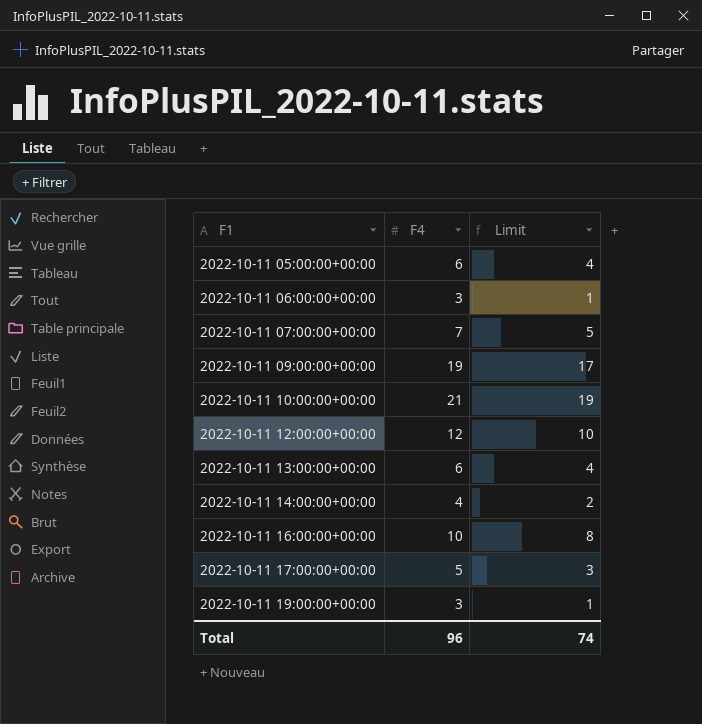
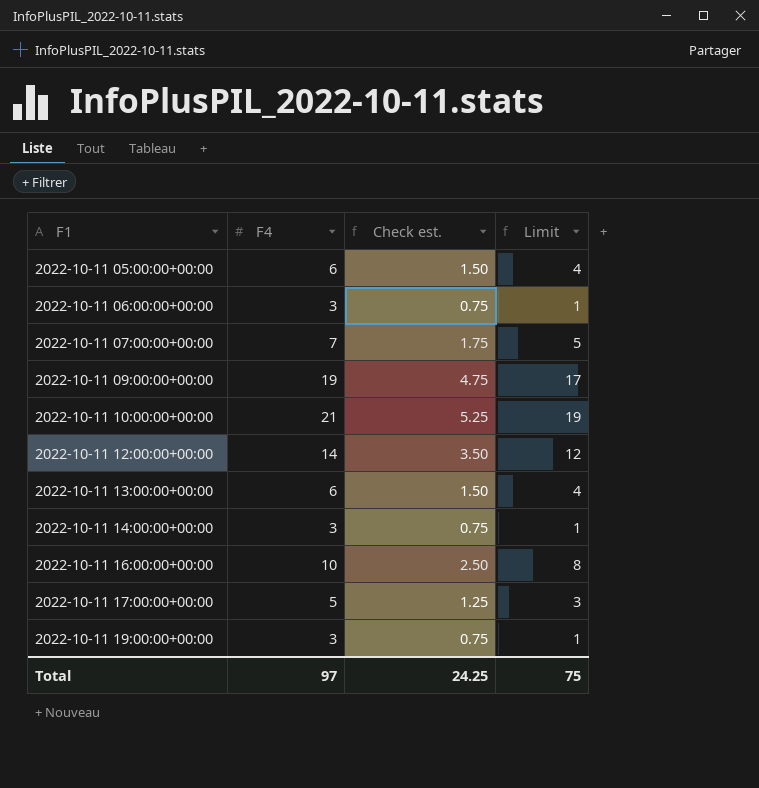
column Check est. | formula: none -> [F4] * 0.25
2022-10-11 12:00:00+00:00 | F4: 12 -> 14
2022-10-11 12:00:00+00:00 | Limit: 10 -> 12
2022-10-11 14:00:00+00:00 | F4: 4 -> 3
2022-10-11 14:00:00+00:00 | Limit: 2 -> 1
Total | F4: 96 -> 97
Total | Limit: 74 -> 75

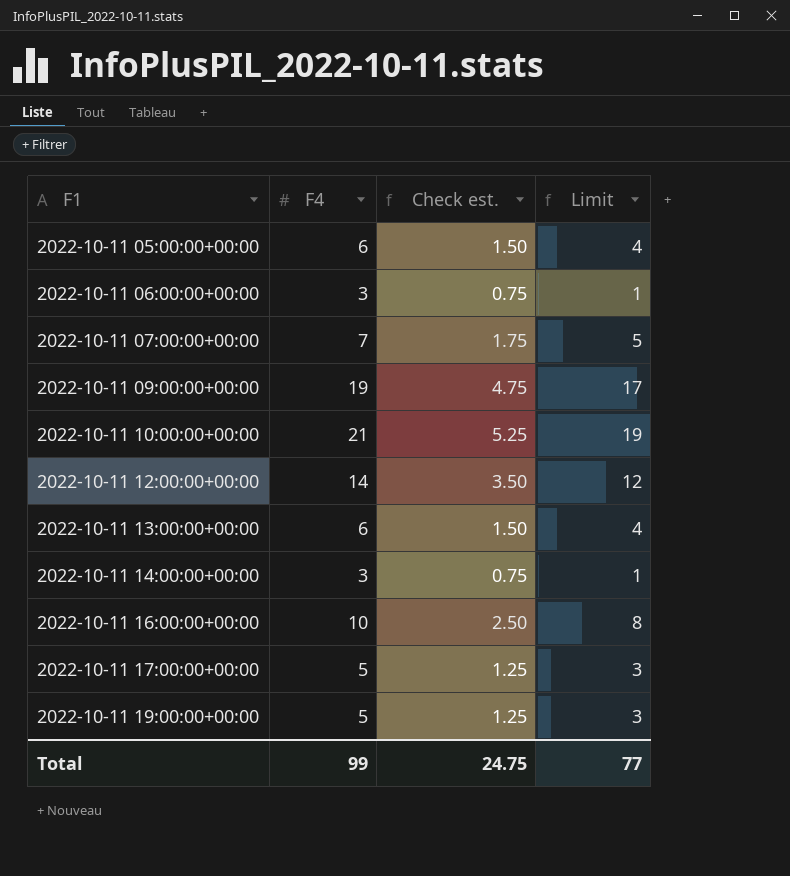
2022-10-11 19:00:00+00:00 | F4: 3 -> 5
2022-10-11 19:00:00+00:00 | Check est.: 0.75 -> 1.25
2022-10-11 19:00:00+00:00 | Limit: 1 -> 3
Total | F4: 97 -> 99
Total | Check est.: 24.25 -> 24.75
Total | Limit: 75 -> 77

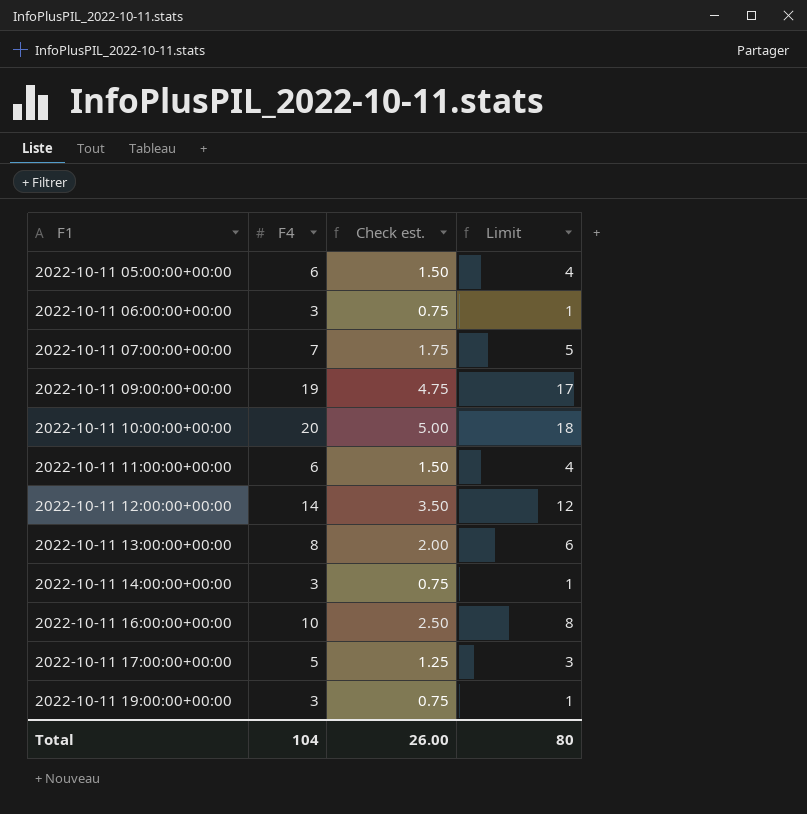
2022-10-11 10:00:00+00:00 | F4: 21 -> 20
2022-10-11 10:00:00+00:00 | Check est.: 5.25 -> 5.00
2022-10-11 10:00:00+00:00 | Limit: 19 -> 18
row 2022-10-11 11:00:00+00:00: none -> 6 | 1.50 | 4
2022-10-11 13:00:00+00:00 | F4: 6 -> 8
2022-10-11 13:00:00+00:00 | Check est.: 1.50 -> 2.00
2022-10-11 13:00:00+00:00 | Limit: 4 -> 6
2022-10-11 19:00:00+00:00 | F4: 5 -> 3
2022-10-11 19:00:00+00:00 | Check est.: 1.25 -> 0.75
2022-10-11 19:00:00+00:00 | Limit: 3 -> 1
Total | F4: 99 -> 104
Total | Check est.: 24.75 -> 26.00
Total | Limit: 77 -> 80

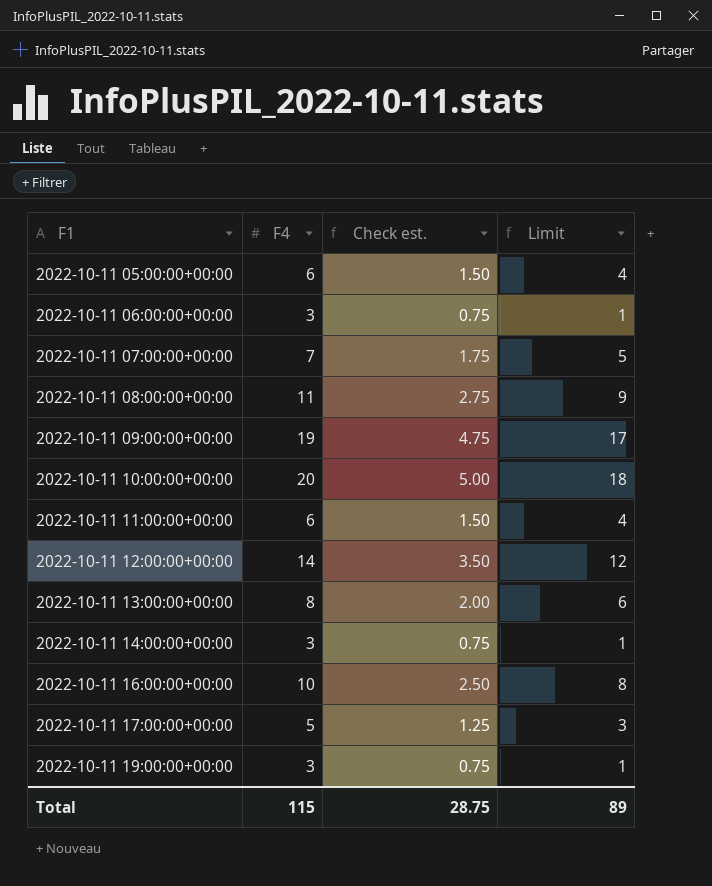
row 2022-10-11 08:00:00+00:00: none -> 11 | 2.75 | 9
Total | F4: 104 -> 115
Total | Check est.: 26.00 -> 28.75
Total | Limit: 80 -> 89

